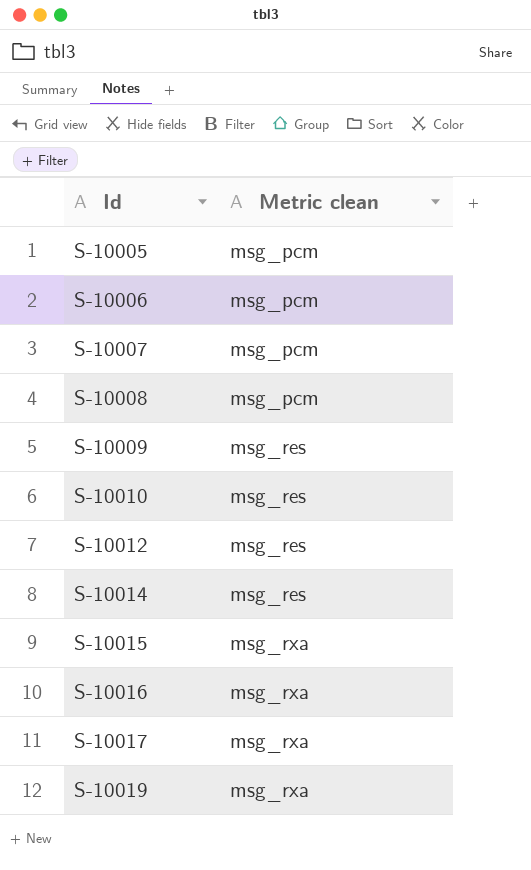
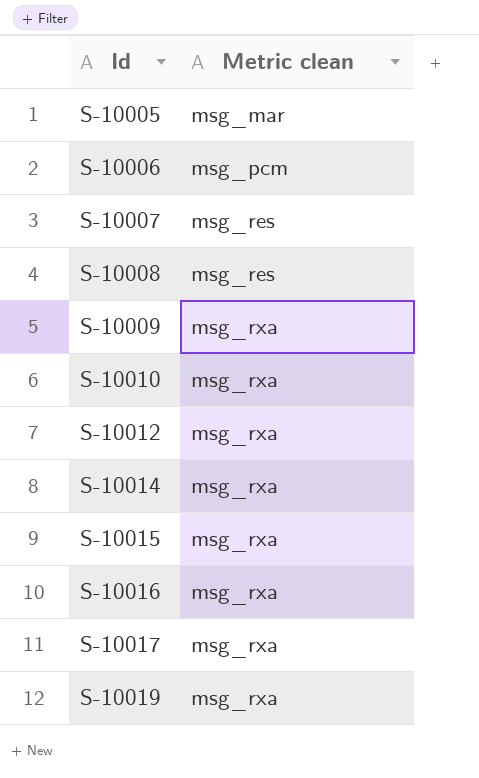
S-10005 | Metric clean: msg_pcm -> msg_mar
S-10007 | Metric clean: msg_pcm -> msg_res
S-10008 | Metric clean: msg_pcm -> msg_res
S-10009 | Metric clean: msg_res -> msg_rxa
S-10010 | Metric clean: msg_res -> msg_rxa
S-10012 | Metric clean: msg_res -> msg_rxa
S-10014 | Metric clean: msg_res -> msg_rxa

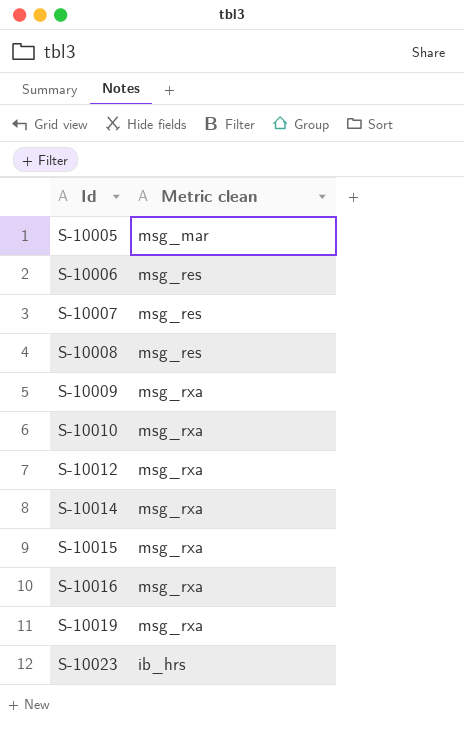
row S-10017: msg_rxa -> none
S-10006 | Metric clean: msg_pcm -> msg_res
row S-10023: none -> ib_hrs

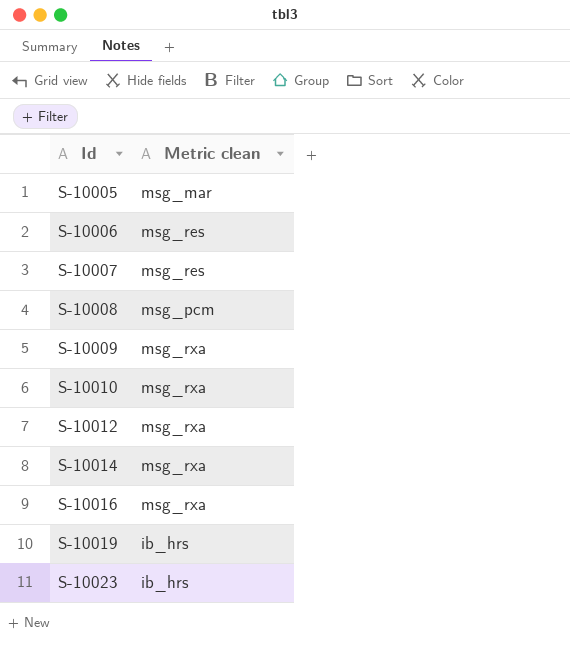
row S-10015: msg_rxa -> none
S-10008 | Metric clean: msg_res -> msg_pcm
S-10019 | Metric clean: msg_rxa -> ib_hrs

